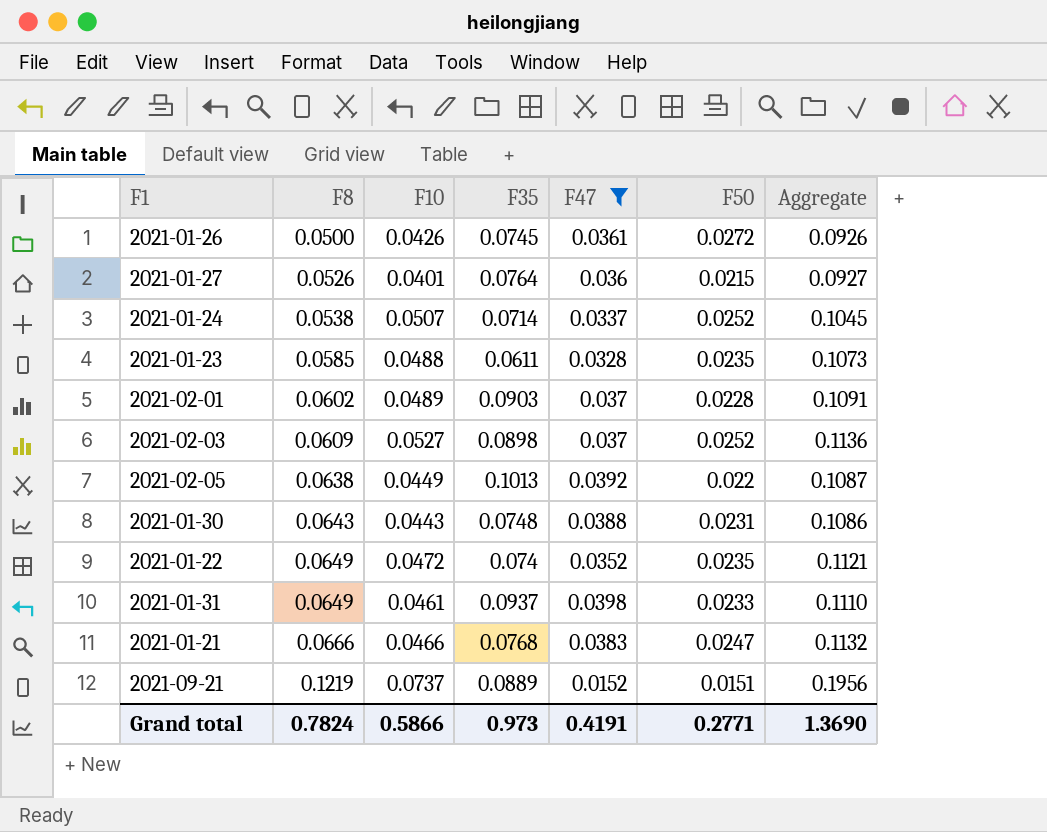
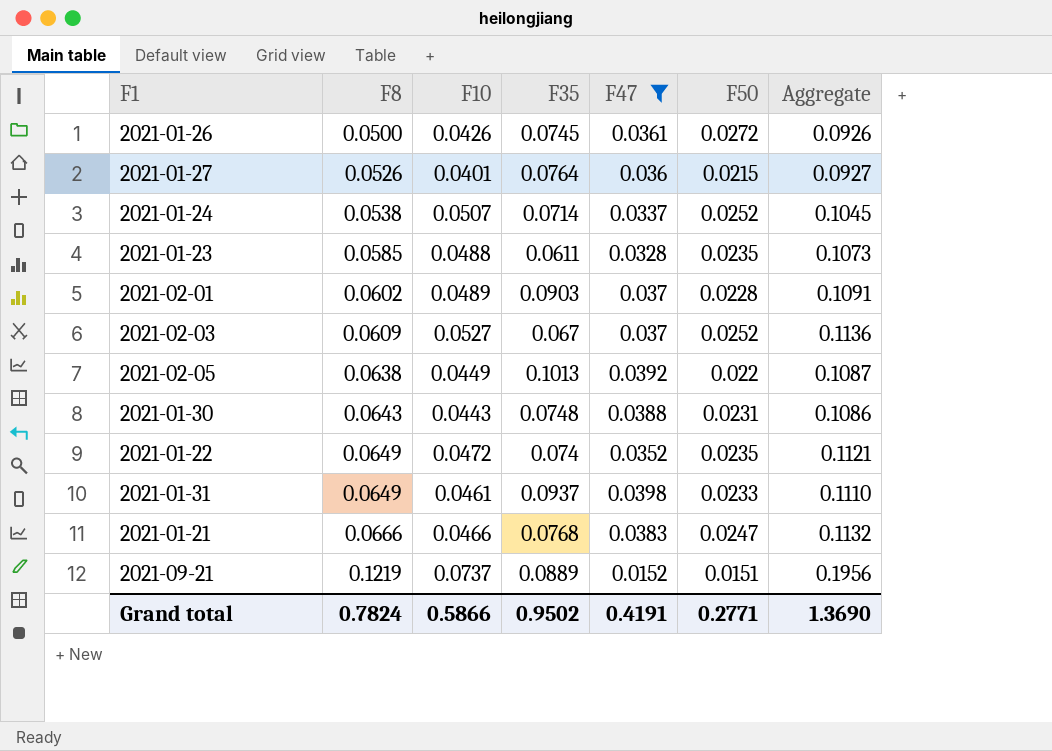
2021-02-03 | F35: 0.0898 -> 0.067
Grand total | F35: 0.973 -> 0.9502

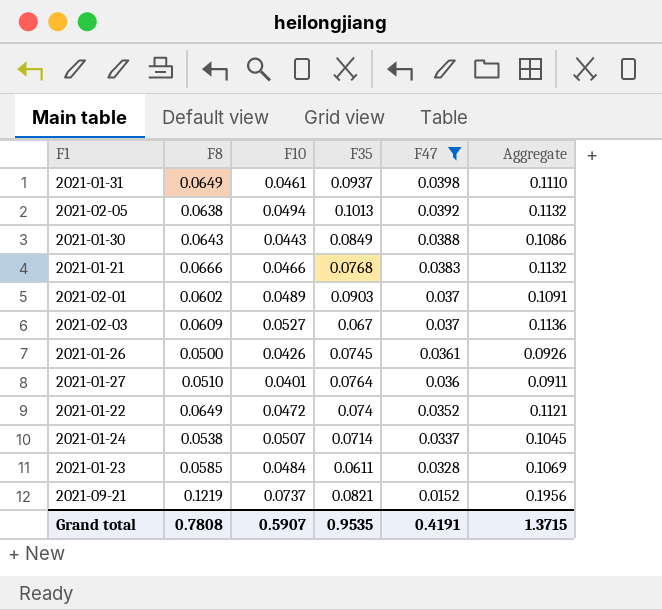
row order: F8 ascending -> F47 descending
column F50 | position: 6 -> none
2021-02-05 | F10: 0.0449 -> 0.0494
2021-02-05 | Aggregate: 0.1087 -> 0.1132
2021-01-30 | F35: 0.0748 -> 0.0849
2021-01-27 | F8: 0.0526 -> 0.0510
2021-01-27 | Aggregate: 0.0927 -> 0.0911
2021-01-23 | F10: 0.0488 -> 0.0484
2021-01-23 | Aggregate: 0.1073 -> 0.1069
2021-09-21 | F35: 0.0889 -> 0.0821
Grand total | F8: 0.7824 -> 0.7808
Grand total | F10: 0.5866 -> 0.5907
Grand total | F35: 0.9502 -> 0.9535
Grand total | Aggregate: 1.3690 -> 1.3715

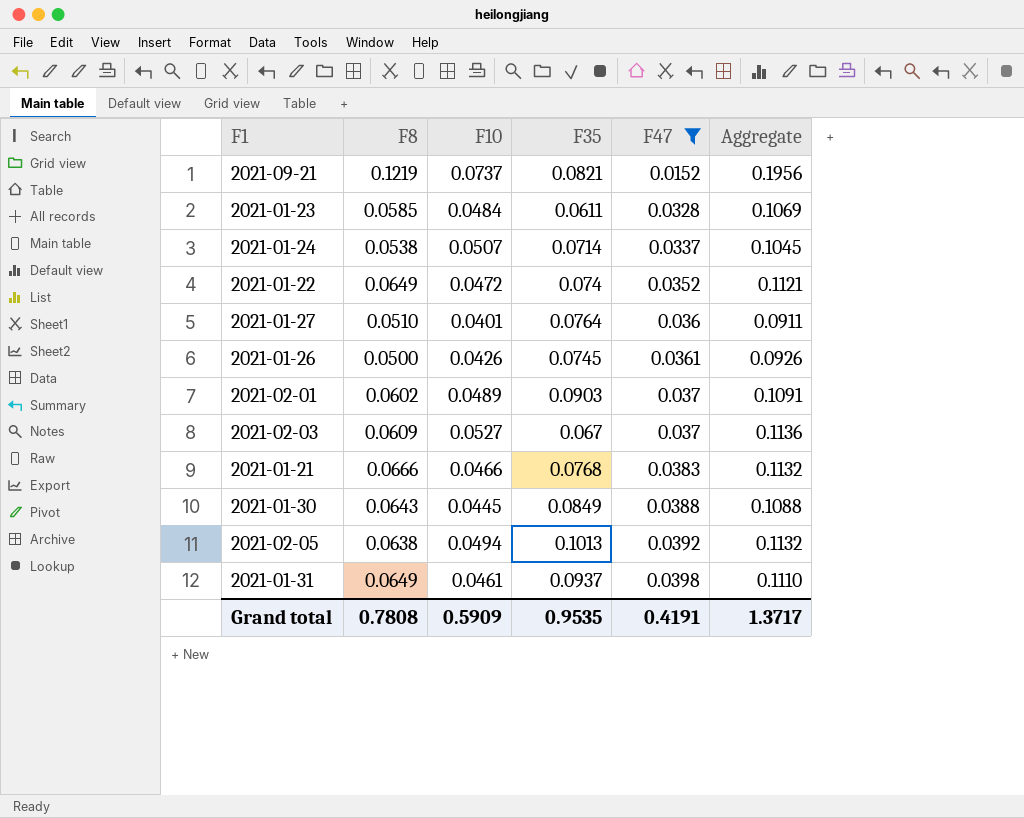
row order: F47 descending -> F47 ascending
2021-01-30 | F10: 0.0443 -> 0.0445
2021-01-30 | Aggregate: 0.1086 -> 0.1088
Grand total | F10: 0.5907 -> 0.5909
Grand total | Aggregate: 1.3715 -> 1.3717

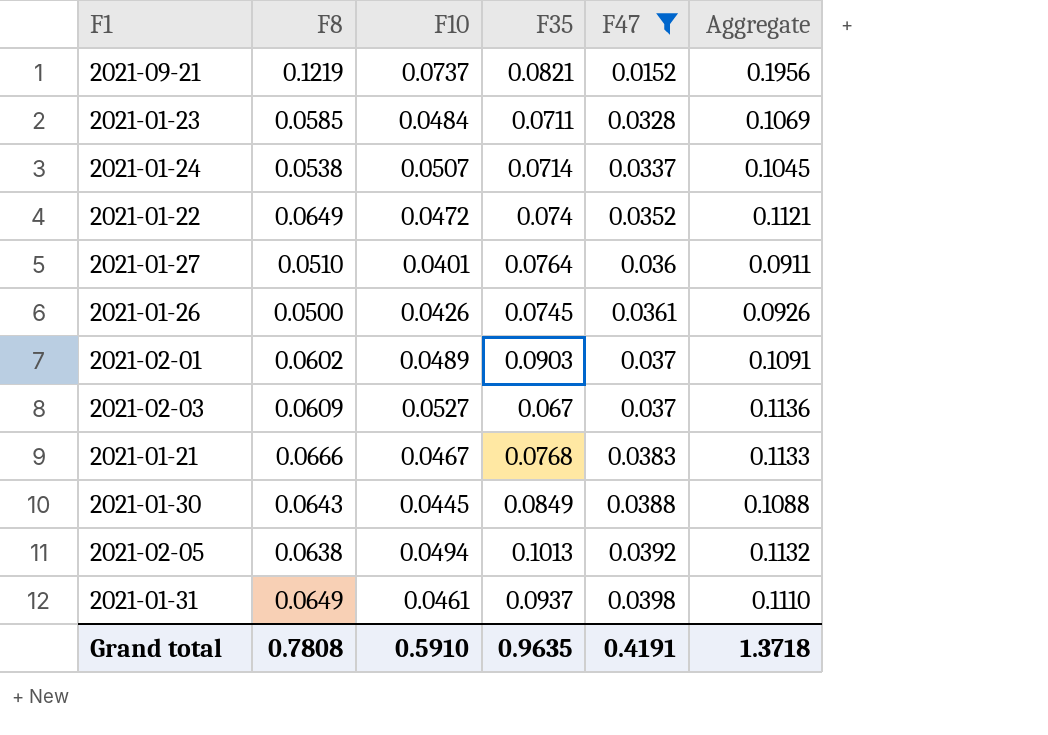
2021-01-23 | F35: 0.0611 -> 0.0711
2021-01-21 | F10: 0.0466 -> 0.0467
2021-01-21 | Aggregate: 0.1132 -> 0.1133
Grand total | F10: 0.5909 -> 0.5910
Grand total | F35: 0.9535 -> 0.9635
Grand total | Aggregate: 1.3717 -> 1.3718

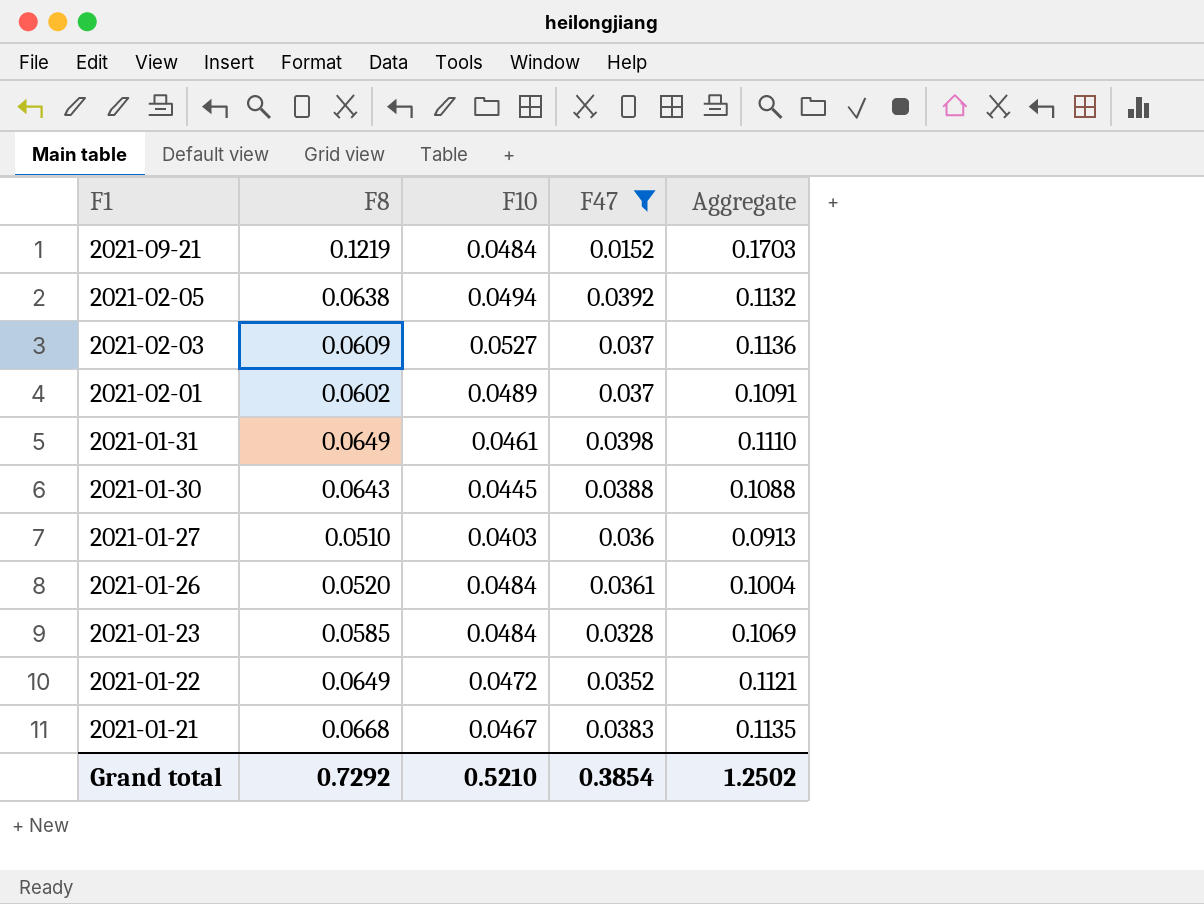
row order: F47 ascending -> F1 descending
column F35 | position: 4 -> none
row 2021-01-24: 0.0538 | 0.0507 | 0.0714 | 0.0337 | 0.1045 -> none
2021-09-21 | F10: 0.0737 -> 0.0484
2021-09-21 | Aggregate: 0.1956 -> 0.1703
2021-01-27 | F10: 0.0401 -> 0.0403
2021-01-27 | Aggregate: 0.0911 -> 0.0913
2021-01-26 | F8: 0.0500 -> 0.0520
2021-01-26 | F10: 0.0426 -> 0.0484
2021-01-26 | Aggregate: 0.0926 -> 0.1004
2021-01-21 | F8: 0.0666 -> 0.0668
2021-01-21 | Aggregate: 0.1133 -> 0.1135
Grand total | F8: 0.7808 -> 0.7292
Grand total | F10: 0.5910 -> 0.5210
Grand total | F47: 0.4191 -> 0.3854
Grand total | Aggregate: 1.3718 -> 1.2502

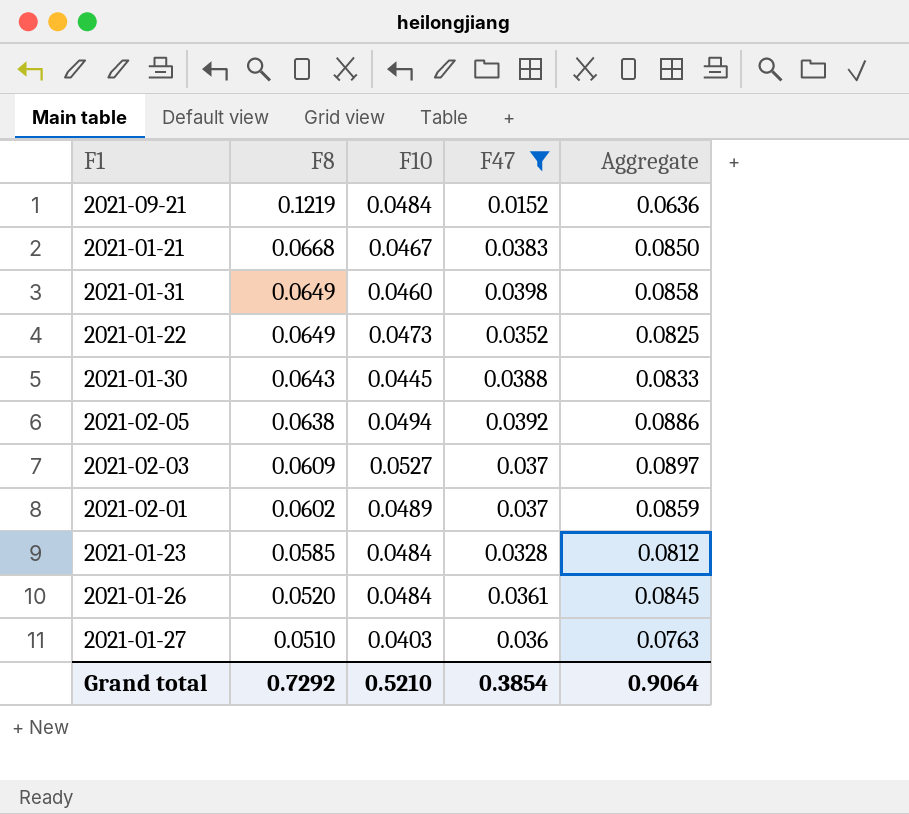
row order: F1 descending -> F8 descending
column Aggregate | formula: [F8] + [F10] -> [F10] + [F47]
2021-01-31 | F10: 0.0461 -> 0.0460
2021-01-22 | F10: 0.0472 -> 0.0473
Grand total | Aggregate: 1.2502 -> 0.9064

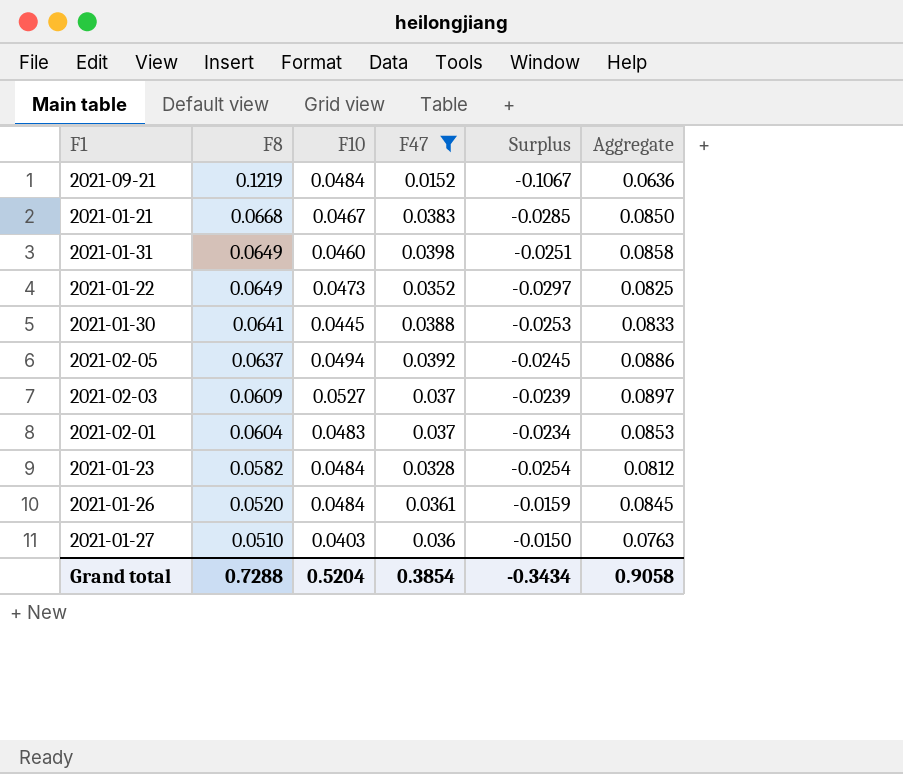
column Surplus | formula: none -> [F47] - [F8]
2021-01-30 | F8: 0.0643 -> 0.0641
2021-02-05 | F8: 0.0638 -> 0.0637
2021-02-01 | F8: 0.0602 -> 0.0604
2021-02-01 | F10: 0.0489 -> 0.0483
2021-02-01 | Aggregate: 0.0859 -> 0.0853
2021-01-23 | F8: 0.0585 -> 0.0582
Grand total | F8: 0.7292 -> 0.7288
Grand total | F10: 0.5210 -> 0.5204
Grand total | Aggregate: 0.9064 -> 0.9058

